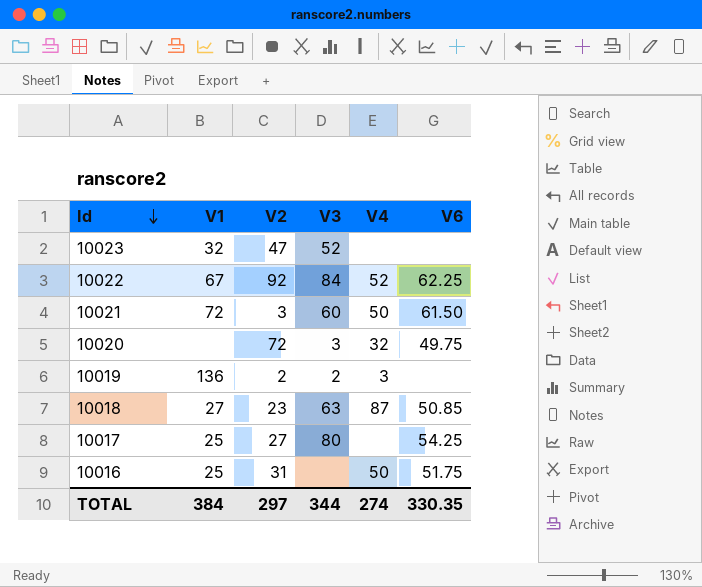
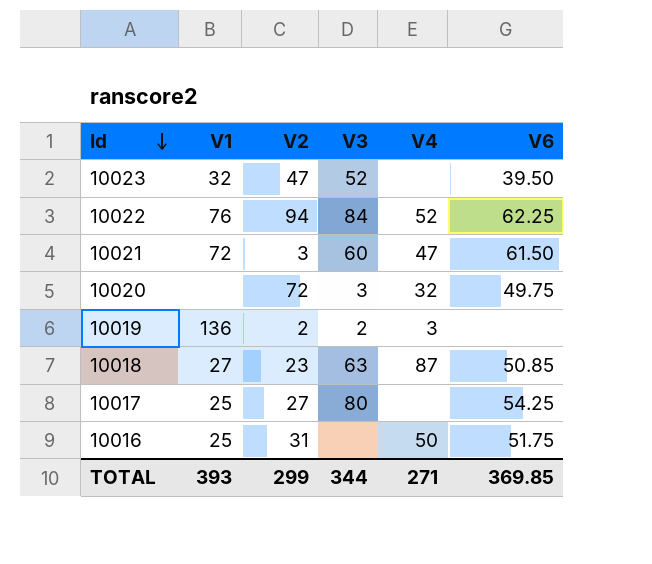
10023 | V6: none -> 39.50
10022 | V1: 67 -> 76
10022 | V2: 92 -> 94
10021 | V4: 50 -> 47
TOTAL | V1: 384 -> 393
TOTAL | V2: 297 -> 299
TOTAL | V4: 274 -> 271
TOTAL | V6: 330.35 -> 369.85

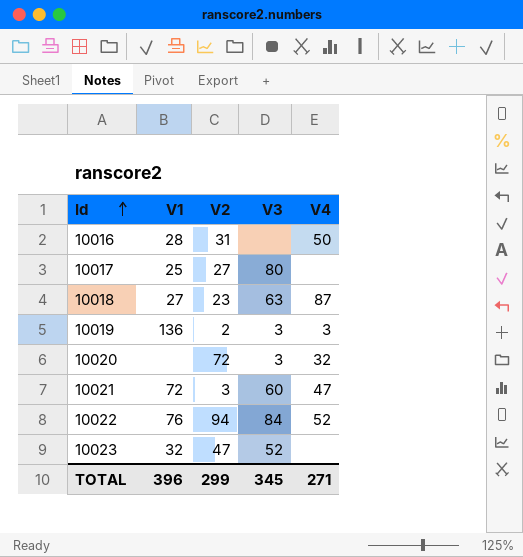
row order: Id descending -> Id ascending
column V6 | position: 6 -> none
10016 | V1: 25 -> 28
10019 | V3: 2 -> 3
TOTAL | V1: 393 -> 396
TOTAL | V3: 344 -> 345

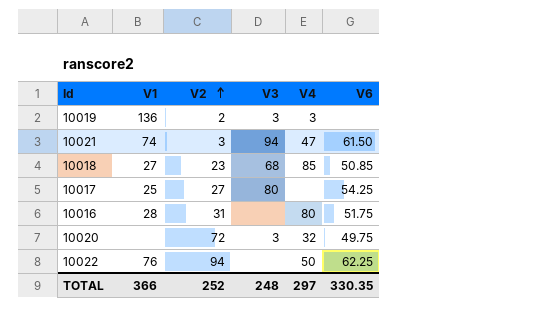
row order: Id ascending -> V2 ascending
column V6 | position: none -> 6
row 10023: 32 | 47 | 52 | none -> none
10021 | V1: 72 -> 74
10021 | V3: 60 -> 94
10018 | V3: 63 -> 68
10018 | V4: 87 -> 85
10016 | V4: 50 -> 80
10022 | V3: 84 -> none
10022 | V4: 52 -> 50
TOTAL | V1: 396 -> 366
TOTAL | V2: 299 -> 252
TOTAL | V3: 345 -> 248
TOTAL | V4: 271 -> 297

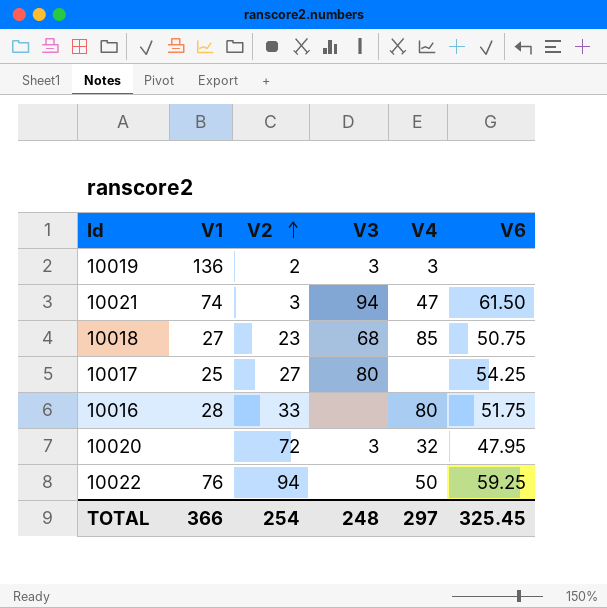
10018 | V6: 50.85 -> 50.75
10016 | V2: 31 -> 33
10020 | V6: 49.75 -> 47.95
10022 | V6: 62.25 -> 59.25
TOTAL | V2: 252 -> 254
TOTAL | V6: 330.35 -> 325.45

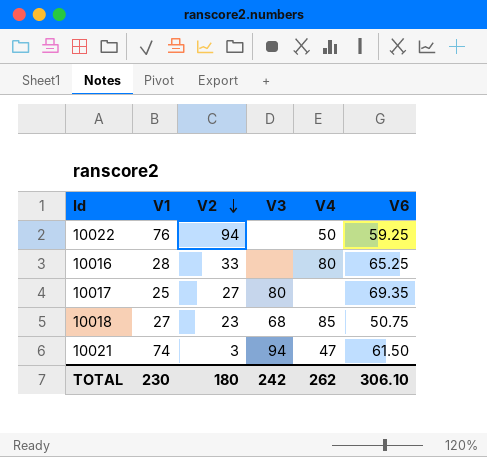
row order: V2 ascending -> V2 descending
row 10019: 136 | 2 | 3 | 3 | none -> none
row 10020: none | 72 | 3 | 32 | 47.95 -> none
10016 | V6: 51.75 -> 65.25
10017 | V6: 54.25 -> 69.35
TOTAL | V1: 366 -> 230
TOTAL | V2: 254 -> 180
TOTAL | V3: 248 -> 242
TOTAL | V4: 297 -> 262
TOTAL | V6: 325.45 -> 306.10

